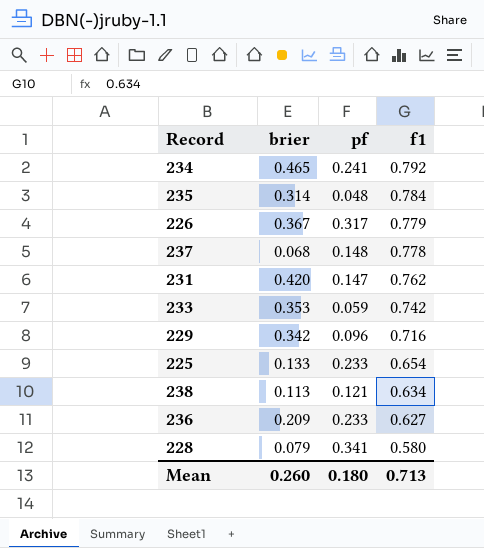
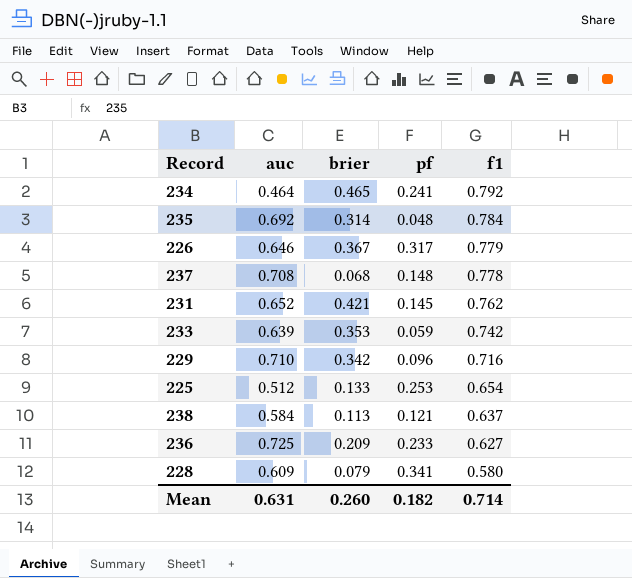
column auc | position: none -> 2
231 | brier: 0.420 -> 0.421
231 | pf: 0.147 -> 0.145
225 | pf: 0.233 -> 0.253
238 | f1: 0.634 -> 0.637
Mean | pf: 0.180 -> 0.182
Mean | f1: 0.713 -> 0.714

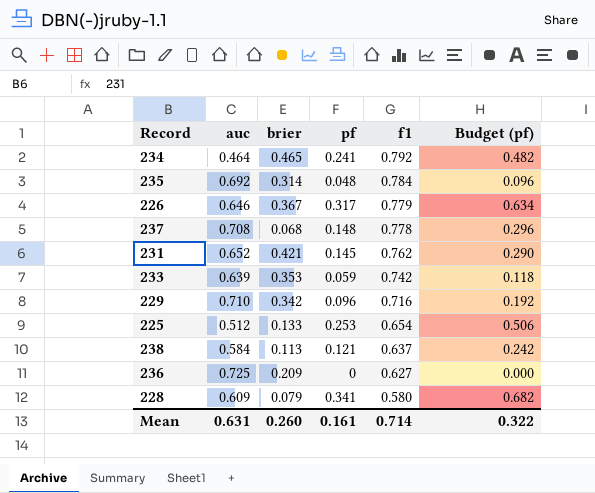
column Budget (pf) | formula: none -> [pf] * 2
236 | pf: 0.233 -> 0
Mean | pf: 0.182 -> 0.161

